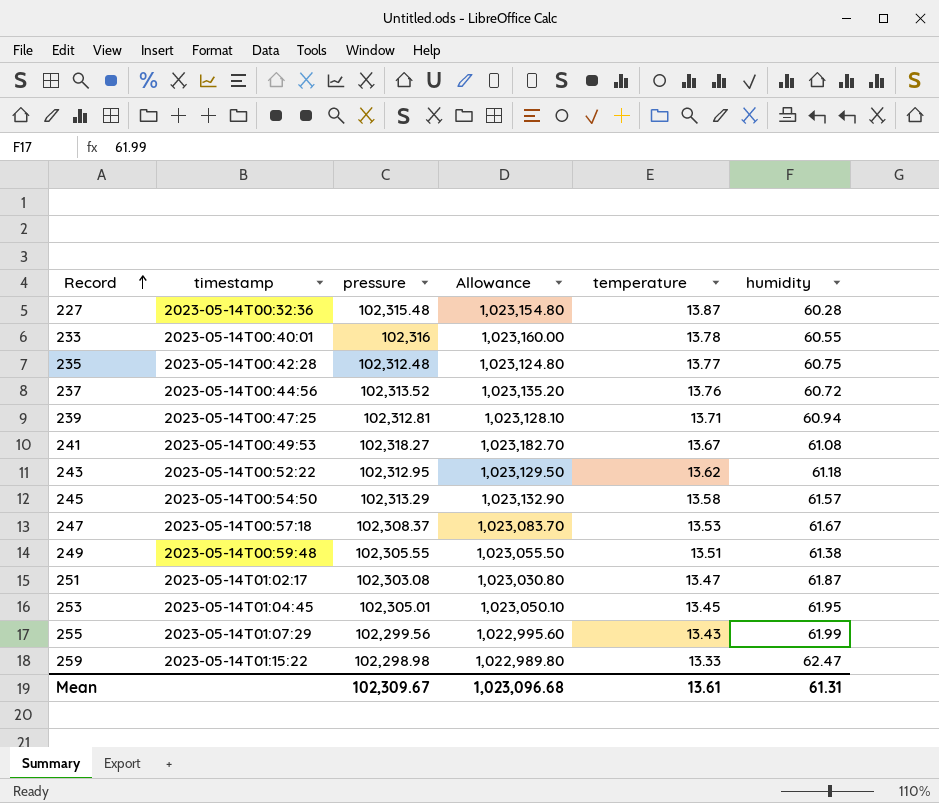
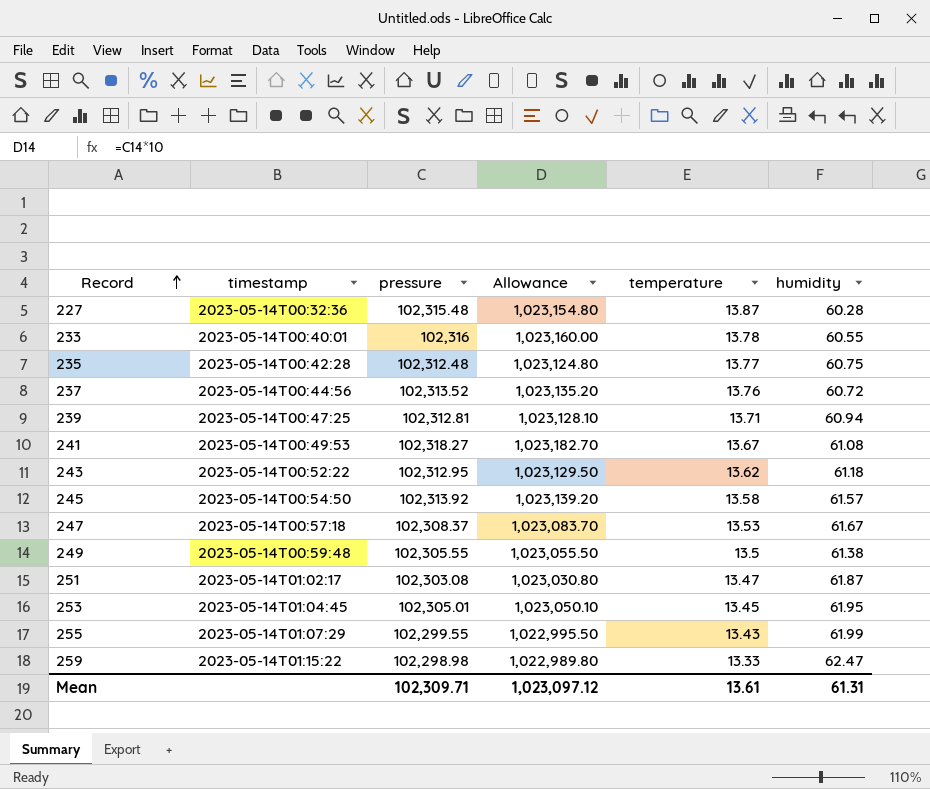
245 | pressure: 102,313.29 -> 102,313.92
245 | Allowance: 1,023,132.90 -> 1,023,139.20
249 | temperature: 13.51 -> 13.5
255 | pressure: 102,299.56 -> 102,299.55
255 | Allowance: 1,022,995.60 -> 1,022,995.50
Mean | pressure: 102,309.67 -> 102,309.71
Mean | Allowance: 1,023,096.68 -> 1,023,097.12

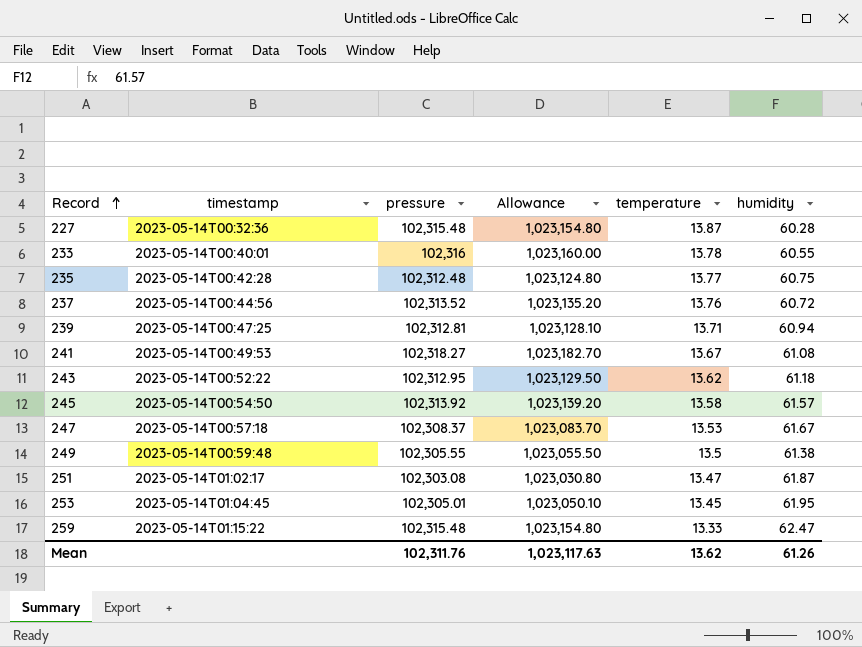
row 255: 2023-05-14T01:07:29 | 102,299.55 | 1,022,995.50 | 13.43 | 61.99 -> none
259 | pressure: 102,298.98 -> 102,315.48
259 | Allowance: 1,022,989.80 -> 1,023,154.80
Mean | pressure: 102,309.71 -> 102,311.76
Mean | Allowance: 1,023,097.12 -> 1,023,117.63
Mean | temperature: 13.61 -> 13.62
Mean | humidity: 61.31 -> 61.26

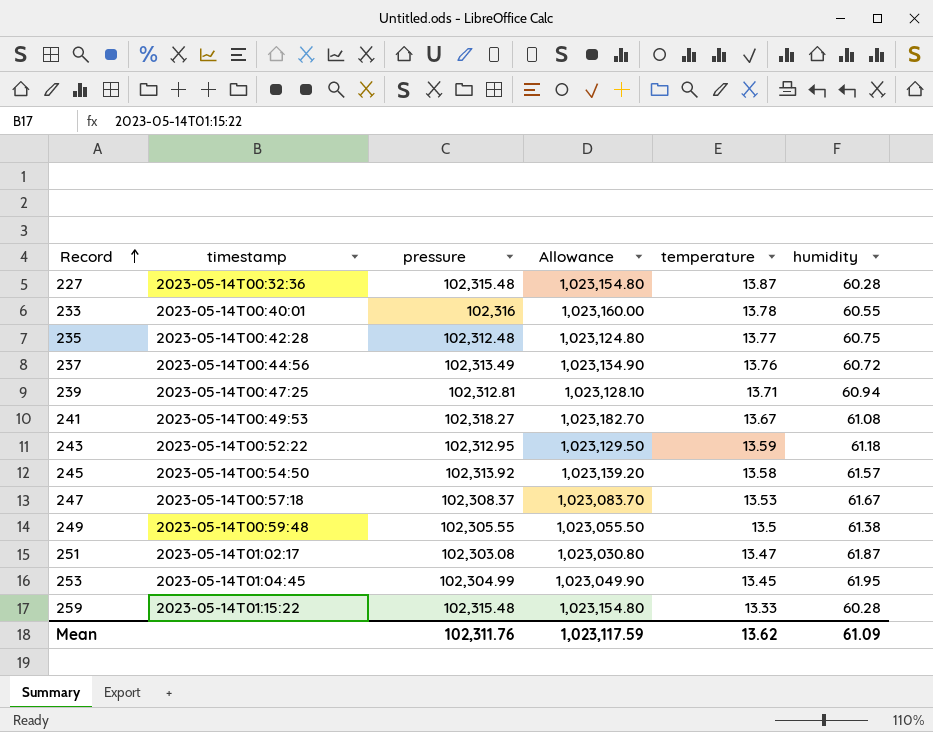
237 | pressure: 102,313.52 -> 102,313.49
237 | Allowance: 1,023,135.20 -> 1,023,134.90
243 | temperature: 13.62 -> 13.59
253 | pressure: 102,305.01 -> 102,304.99
253 | Allowance: 1,023,050.10 -> 1,023,049.90
259 | humidity: 62.47 -> 60.28
Mean | Allowance: 1,023,117.63 -> 1,023,117.59
Mean | humidity: 61.26 -> 61.09

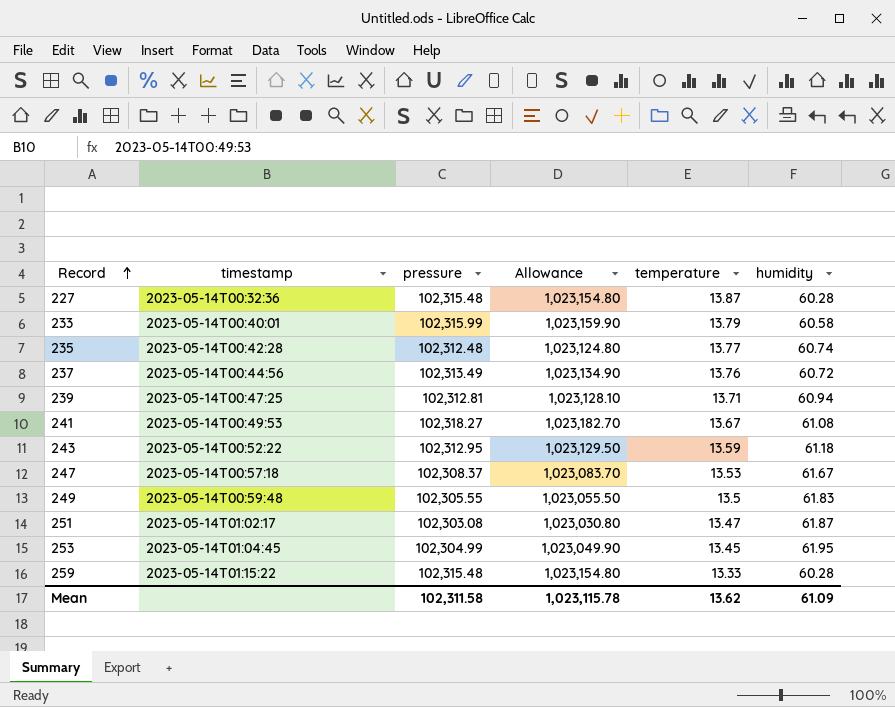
row 245: 2023-05-14T00:54:50 | 102,313.92 | 1,023,139.20 | 13.58 | 61.57 -> none
233 | pressure: 102,316 -> 102,315.99
233 | Allowance: 1,023,160.00 -> 1,023,159.90
233 | temperature: 13.78 -> 13.79
233 | humidity: 60.55 -> 60.58
235 | humidity: 60.75 -> 60.74
249 | humidity: 61.38 -> 61.83
Mean | pressure: 102,311.76 -> 102,311.58
Mean | Allowance: 1,023,117.59 -> 1,023,115.78

